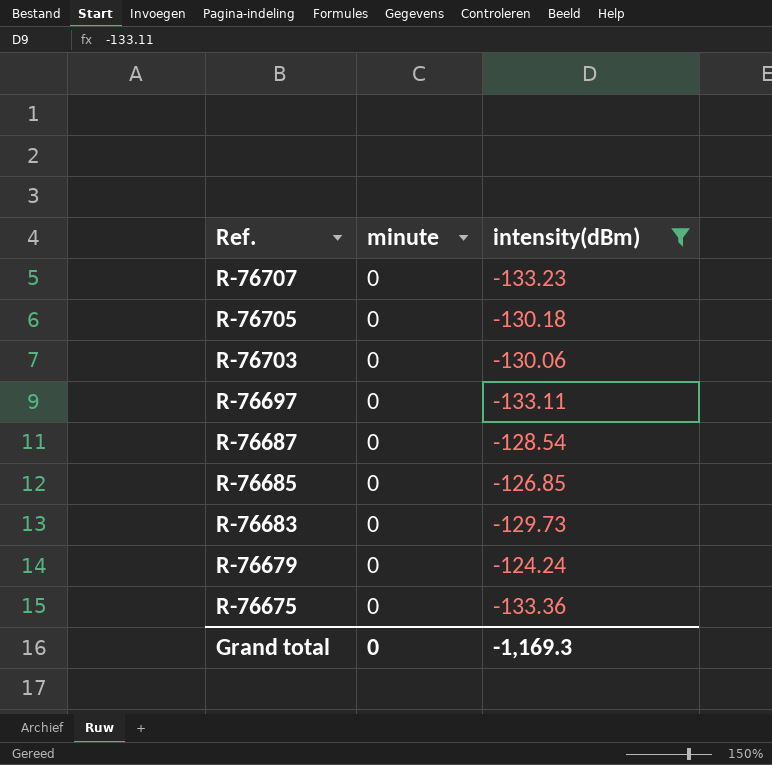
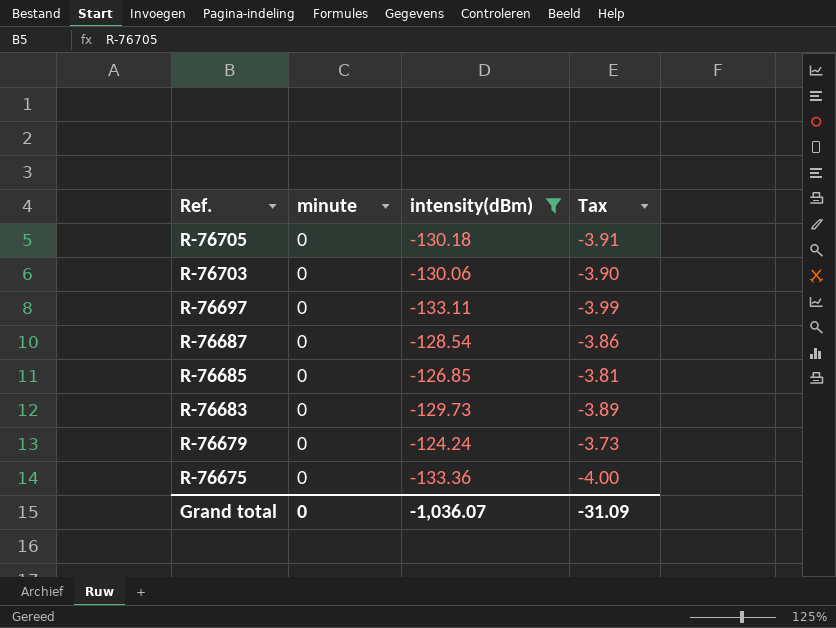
column Tax | formula: none -> [intensity(dBm)] * 0.03
row R-76707: 0 | -133.23 -> none
Grand total | intensity(dBm): -1,169.3 -> -1,036.07

